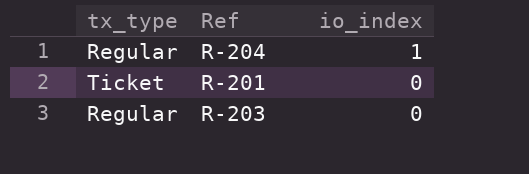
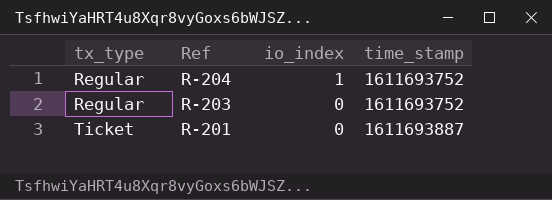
row order: io_index descending -> tx_type ascending
column time_stamp | position: none -> 4

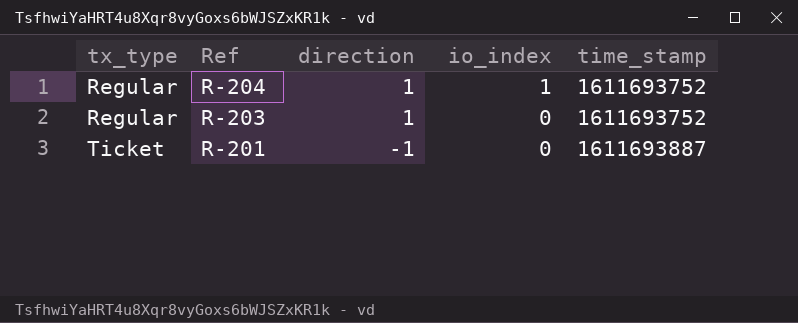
column direction | position: none -> 3

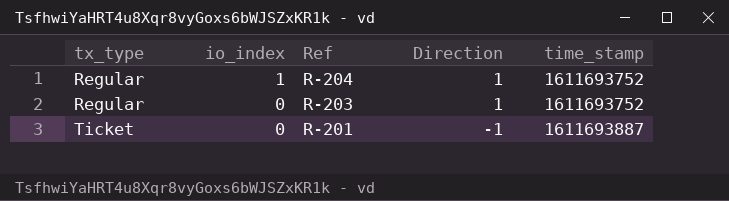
column io_index | position: 4 -> 2
column name: direction -> Direction

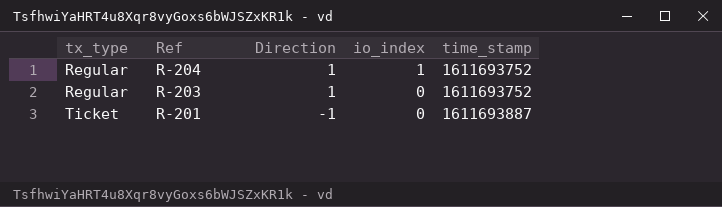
column io_index | position: 2 -> 4

